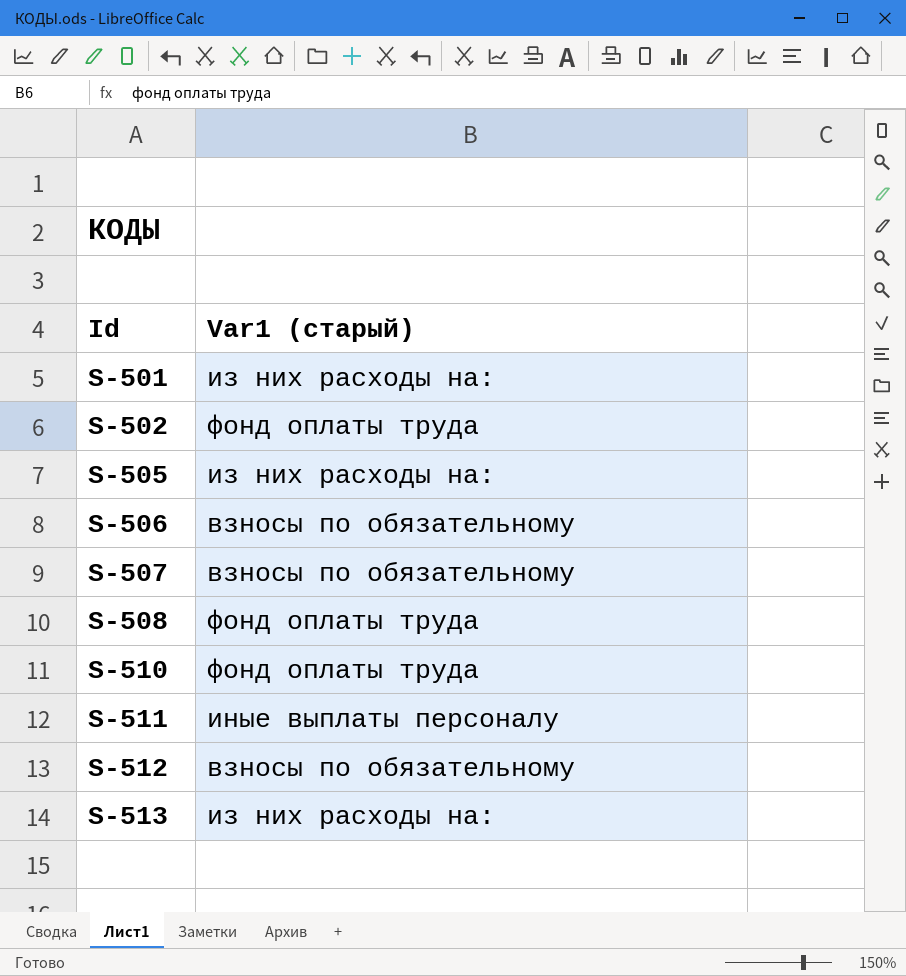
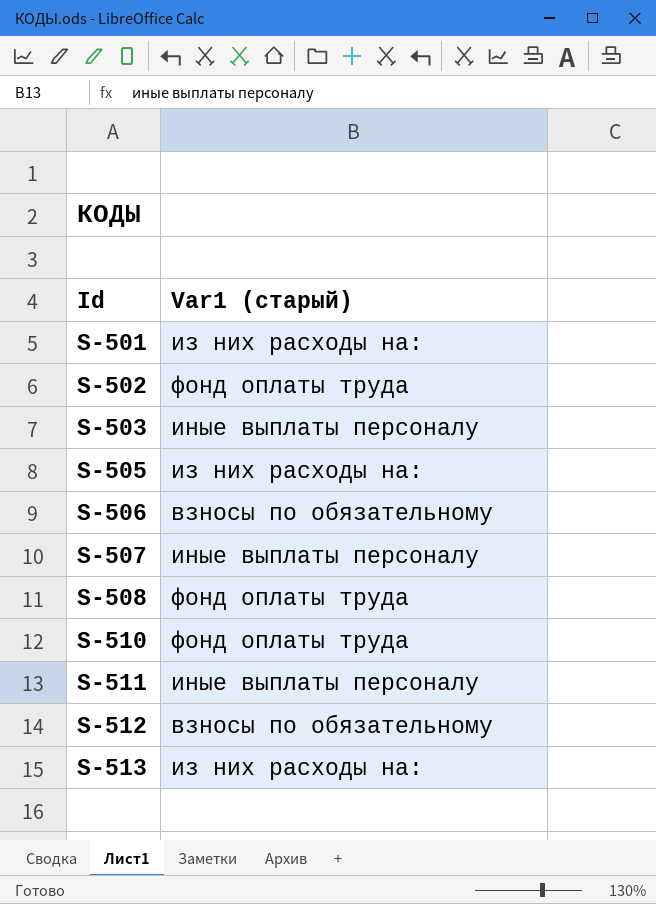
row S-503: none -> иные выплаты персоналу
S-507 | Var1 (старый): взносы по обязательному -> иные выплаты персоналу

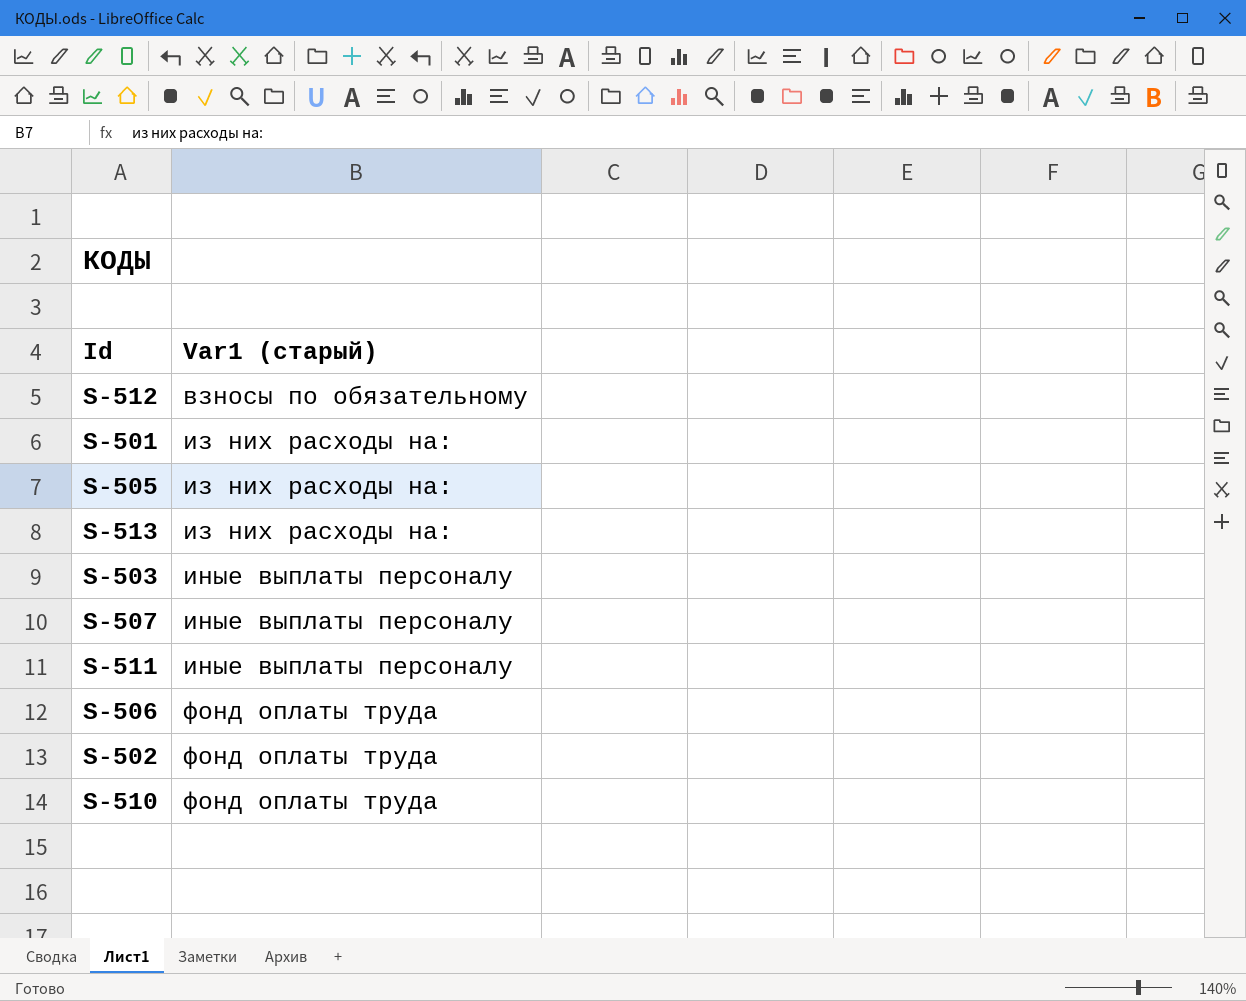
row order: Id ascending -> Var1 (старый) ascending
row S-508: фонд оплаты труда -> none
S-506 | Var1 (старый): взносы по обязательному -> фонд оплаты труда

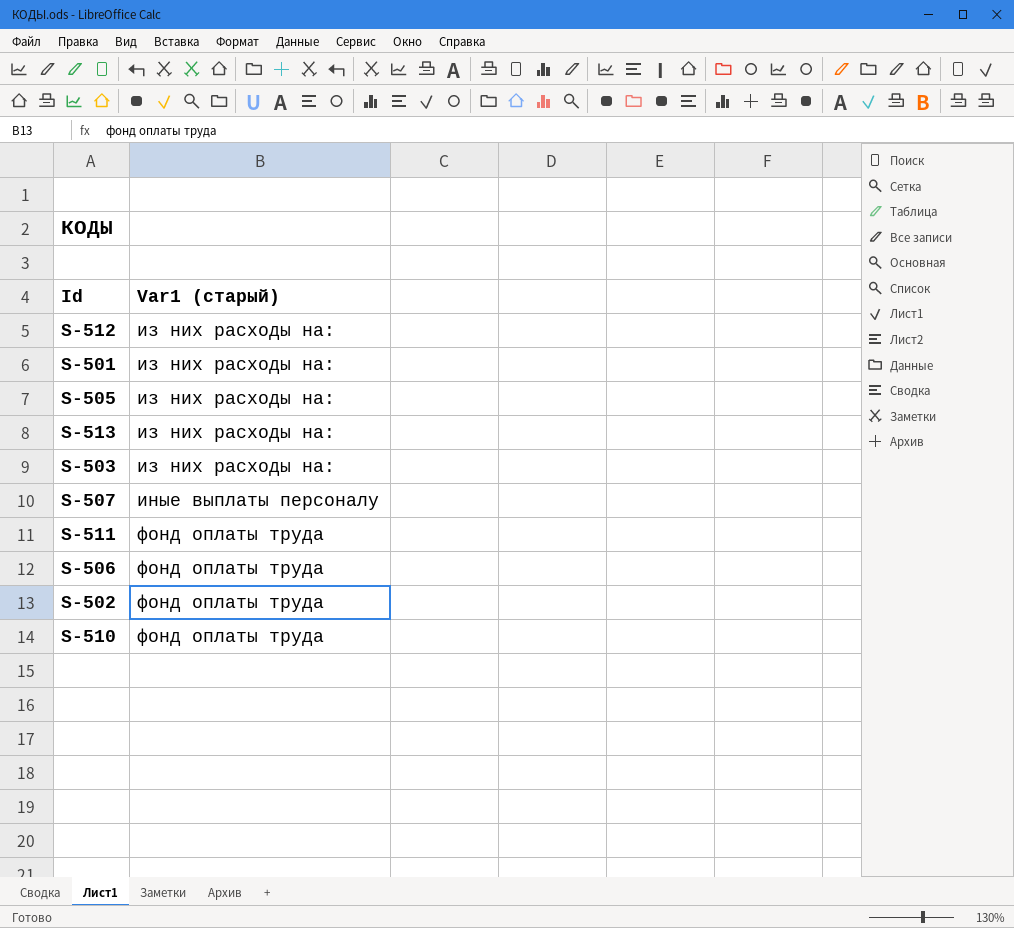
S-512 | Var1 (старый): взносы по обязательному -> из них расходы на:
S-503 | Var1 (старый): иные выплаты персоналу -> из них расходы на:
S-511 | Var1 (старый): иные выплаты персоналу -> фонд оплаты труда

